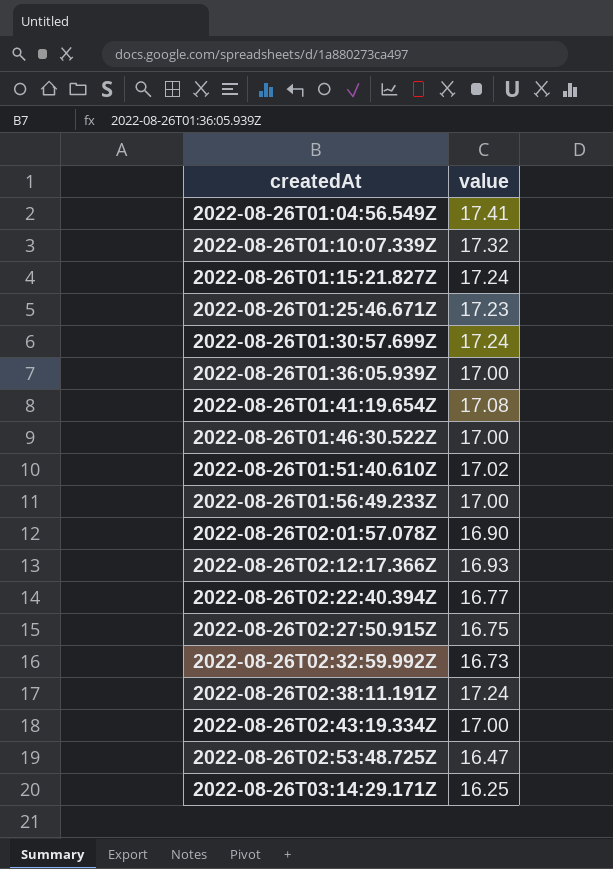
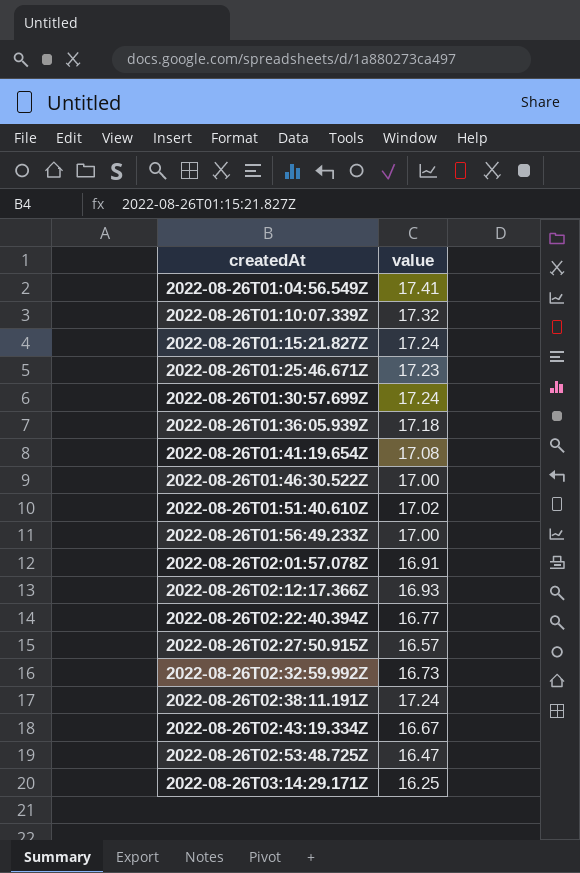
2022-08-26T01:36:05.939Z | value: 17.00 -> 17.18
2022-08-26T02:01:57.078Z | value: 16.90 -> 16.91
2022-08-26T02:27:50.915Z | value: 16.75 -> 16.57
2022-08-26T02:43:19.334Z | value: 17.00 -> 16.67

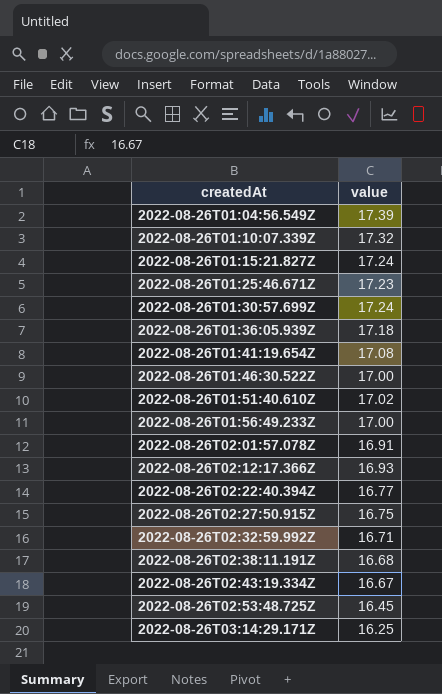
2022-08-26T01:04:56.549Z | value: 17.41 -> 17.39
2022-08-26T02:27:50.915Z | value: 16.57 -> 16.75
2022-08-26T02:32:59.992Z | value: 16.73 -> 16.71
2022-08-26T02:38:11.191Z | value: 17.24 -> 16.68
2022-08-26T02:53:48.725Z | value: 16.47 -> 16.45

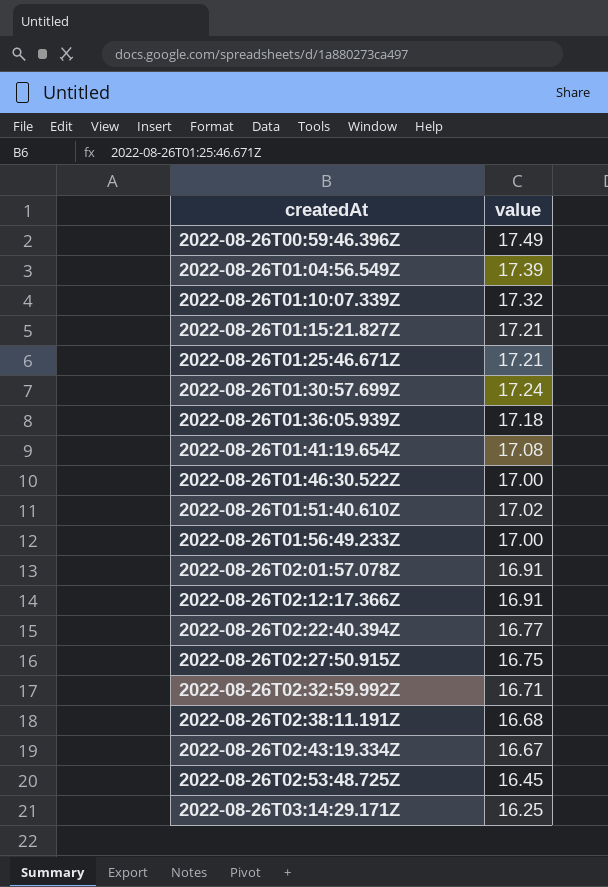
row 2022-08-26T00:59:46.396Z: none -> 17.49
2022-08-26T01:15:21.827Z | value: 17.24 -> 17.21
2022-08-26T01:25:46.671Z | value: 17.23 -> 17.21
2022-08-26T02:12:17.366Z | value: 16.93 -> 16.91

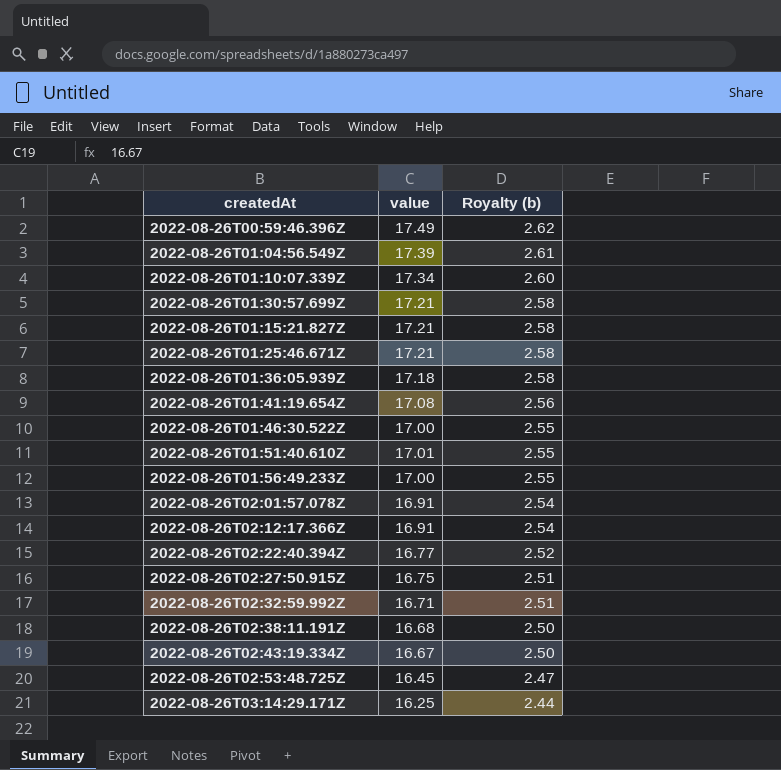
row order: createdAt ascending -> Royalty (b) descending
column Royalty (b) | formula: none -> [value] * 0.15
2022-08-26T01:10:07.339Z | value: 17.32 -> 17.34
2022-08-26T01:30:57.699Z | value: 17.24 -> 17.21
2022-08-26T01:51:40.610Z | value: 17.02 -> 17.01

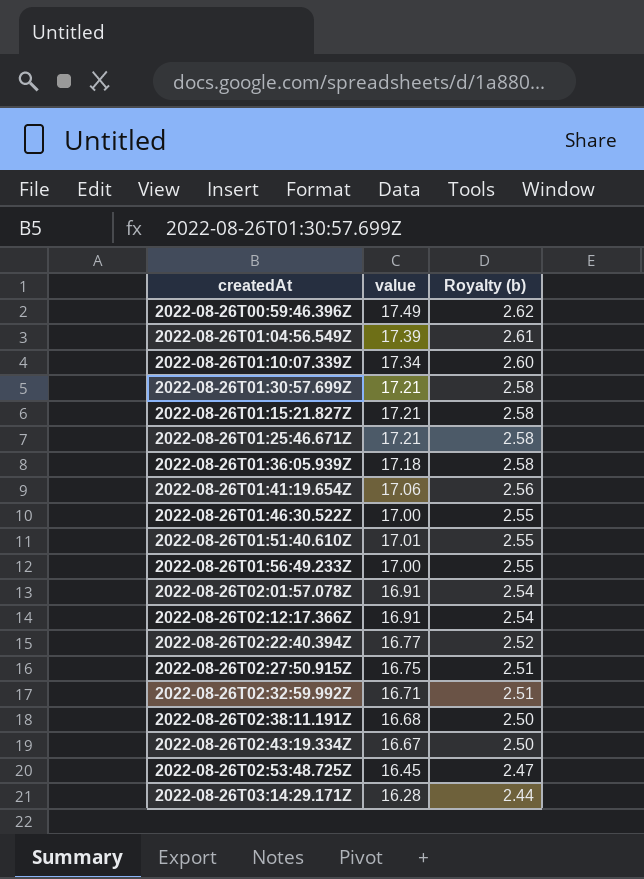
2022-08-26T01:41:19.654Z | value: 17.08 -> 17.06
2022-08-26T03:14:29.171Z | value: 16.25 -> 16.28

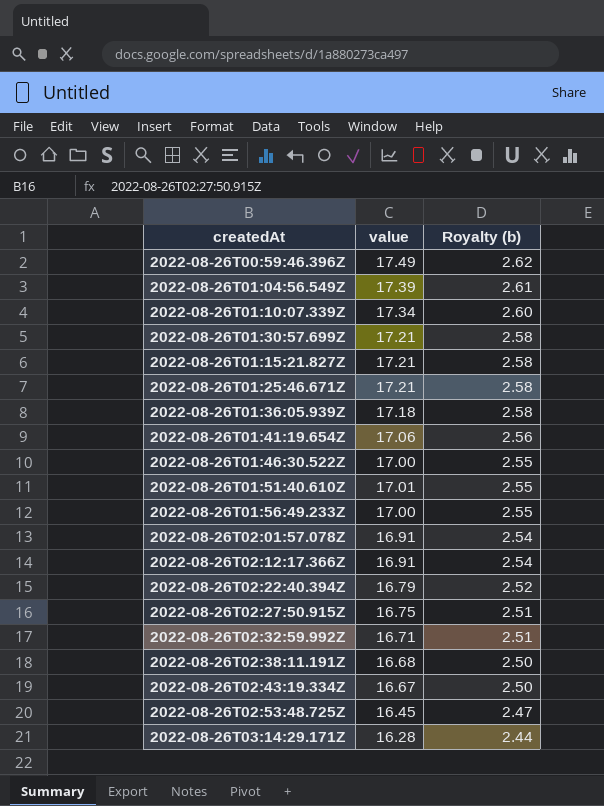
2022-08-26T02:22:40.394Z | value: 16.77 -> 16.79

